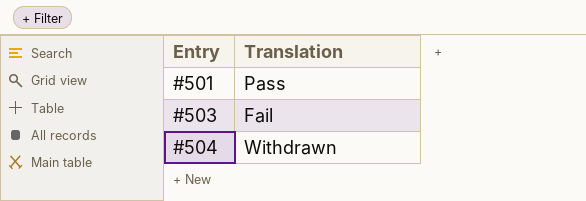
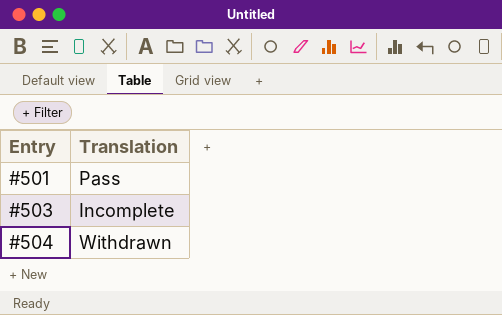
#503 | Translation: Fail -> Incomplete

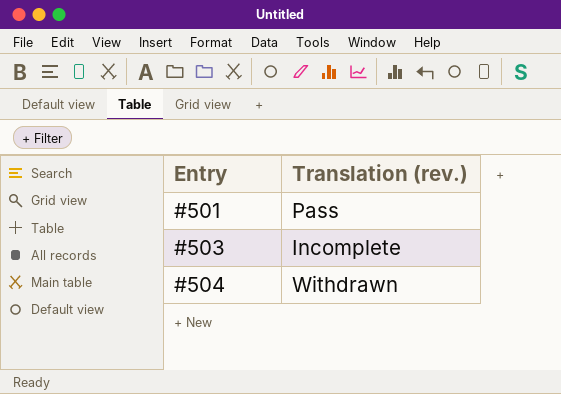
column name: Translation -> Translation (rev.)

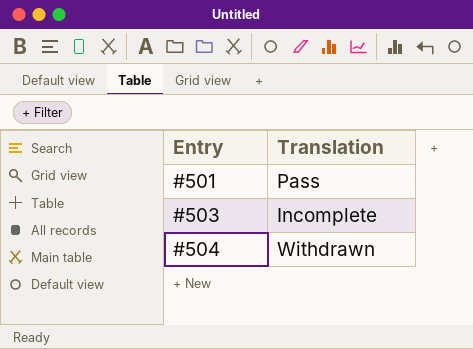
column name: Translation (rev.) -> Translation

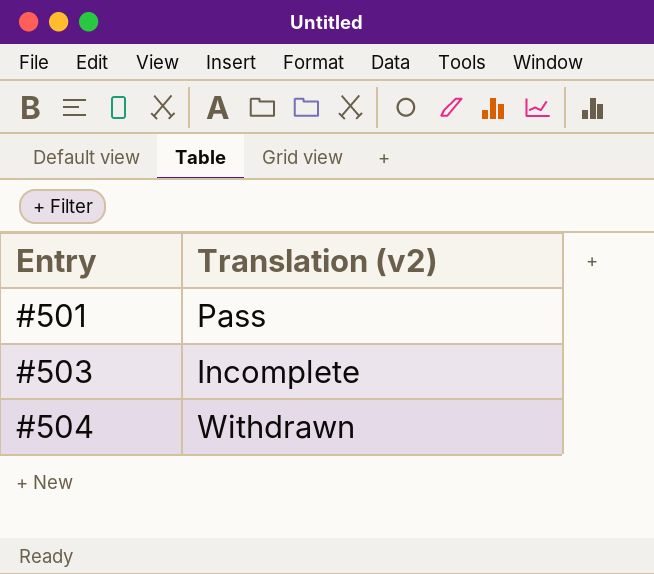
column name: Translation -> Translation (v2)

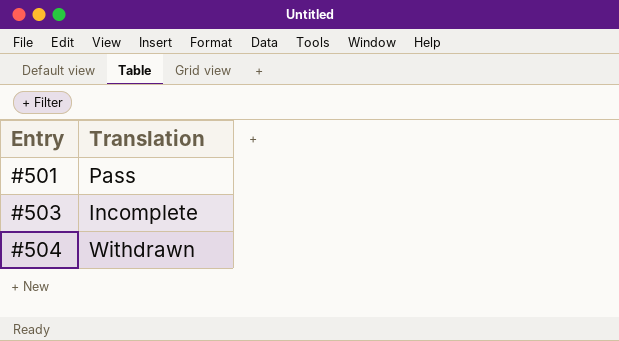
column name: Translation (v2) -> Translation

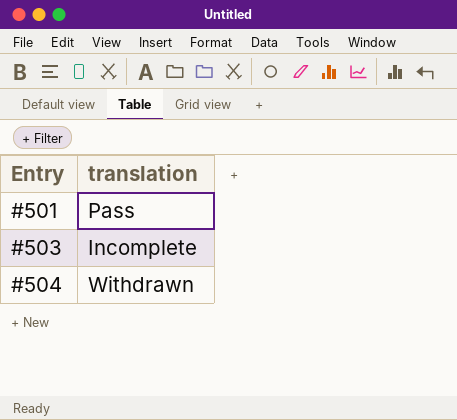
column name: Translation -> translation

